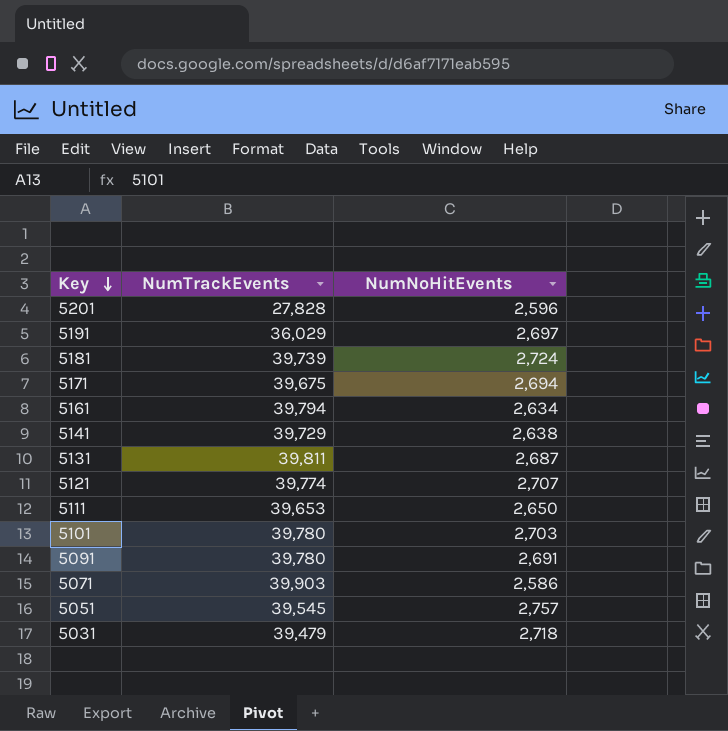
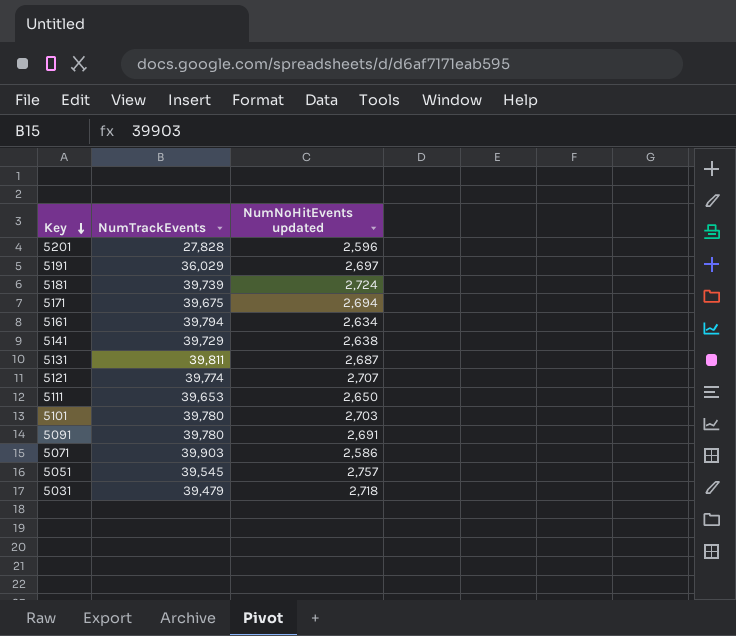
column name: NumNoHitEvents -> NumNoHitEvents updated

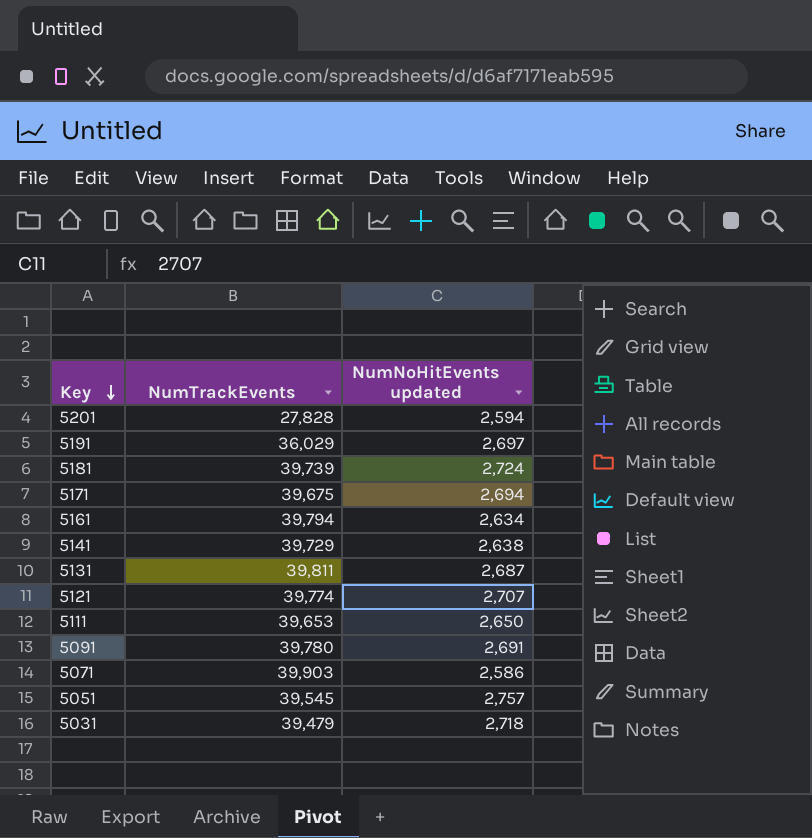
row 5101: 39,780 | 2,703 -> none
5201 | NumNoHitEvents updated: 2,596 -> 2,594

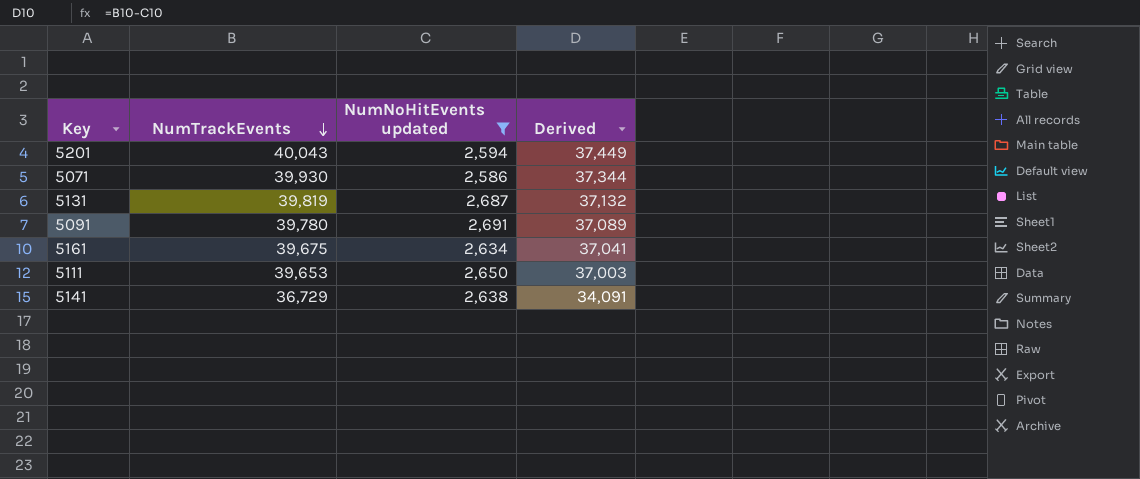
filter: none -> NumNoHitEvents updated <= 2,691
row order: Key descending -> NumTrackEvents descending
column Derived | formula: none -> [NumTrackEvents] - [NumNoHitEvents updated]
5201 | NumTrackEvents: 27,828 -> 40,043
5071 | NumTrackEvents: 39,903 -> 39,930
5131 | NumTrackEvents: 39,811 -> 39,819
5161 | NumTrackEvents: 39,794 -> 39,675
5141 | NumTrackEvents: 39,729 -> 36,729

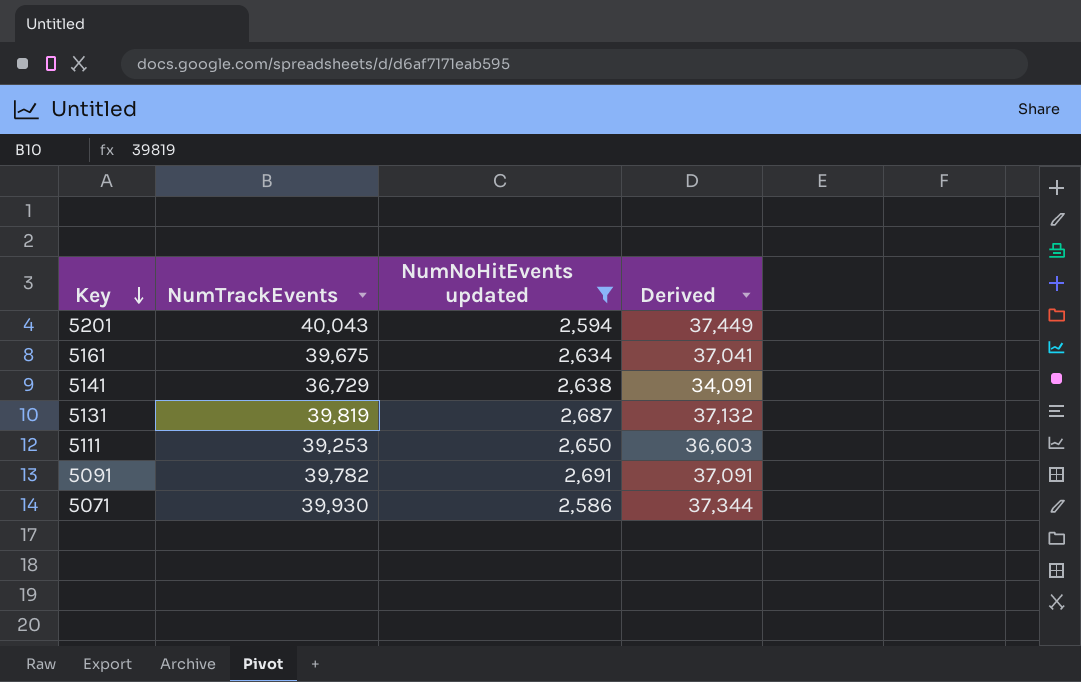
row order: NumTrackEvents descending -> Key descending
5111 | NumTrackEvents: 39,653 -> 39,253
5111 | Derived: 37,003 -> 36,603
5091 | NumTrackEvents: 39,780 -> 39,782
5091 | Derived: 37,089 -> 37,091

